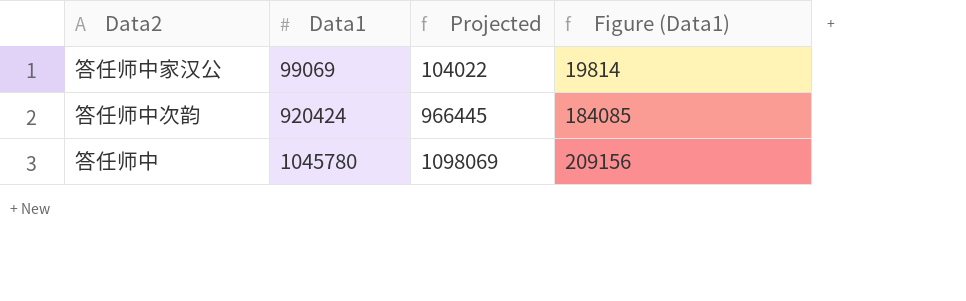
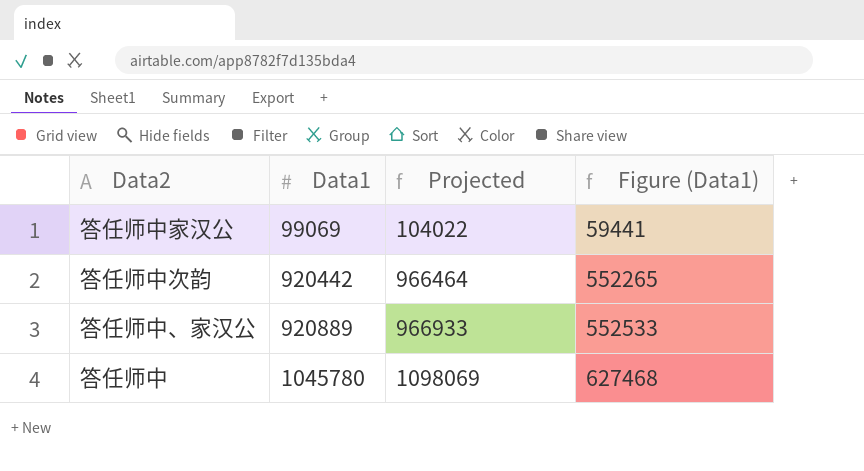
column Figure (Data1) | formula: [Data1] * 0.2 -> [Data1] * 0.6
答任师中次韵 | Data1: 920424 -> 920442
答任师中次韵 | Projected: 966445 -> 966464
row 答任师中、家汉公: none -> 920889 | 966933 | 552533

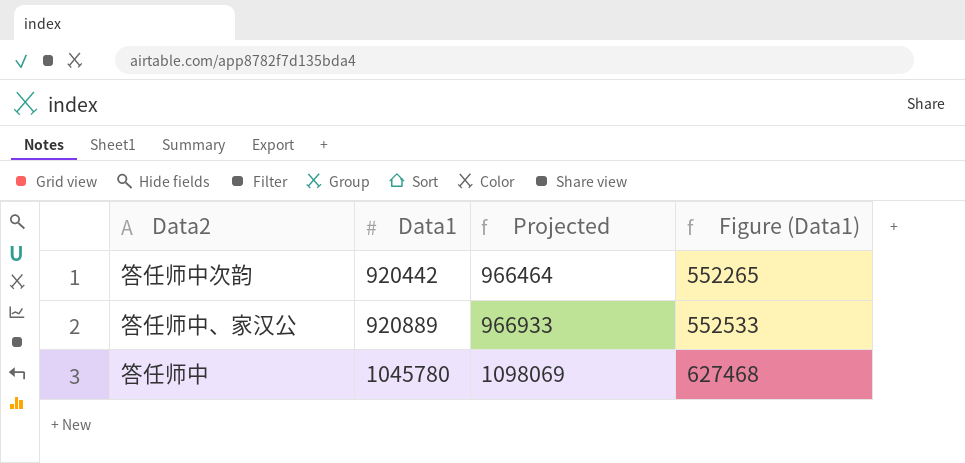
row 答任师中家汉公: 99069 | 104022 | 59441 -> none

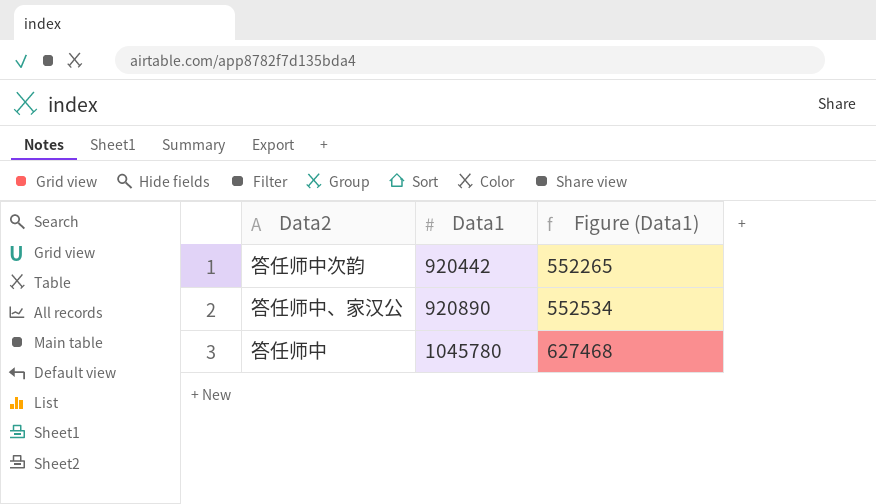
column Projected | formula: [Data1] * 1.05 -> none
答任师中、家汉公 | Data1: 920889 -> 920890
答任师中、家汉公 | Figure (Data1): 552533 -> 552534

